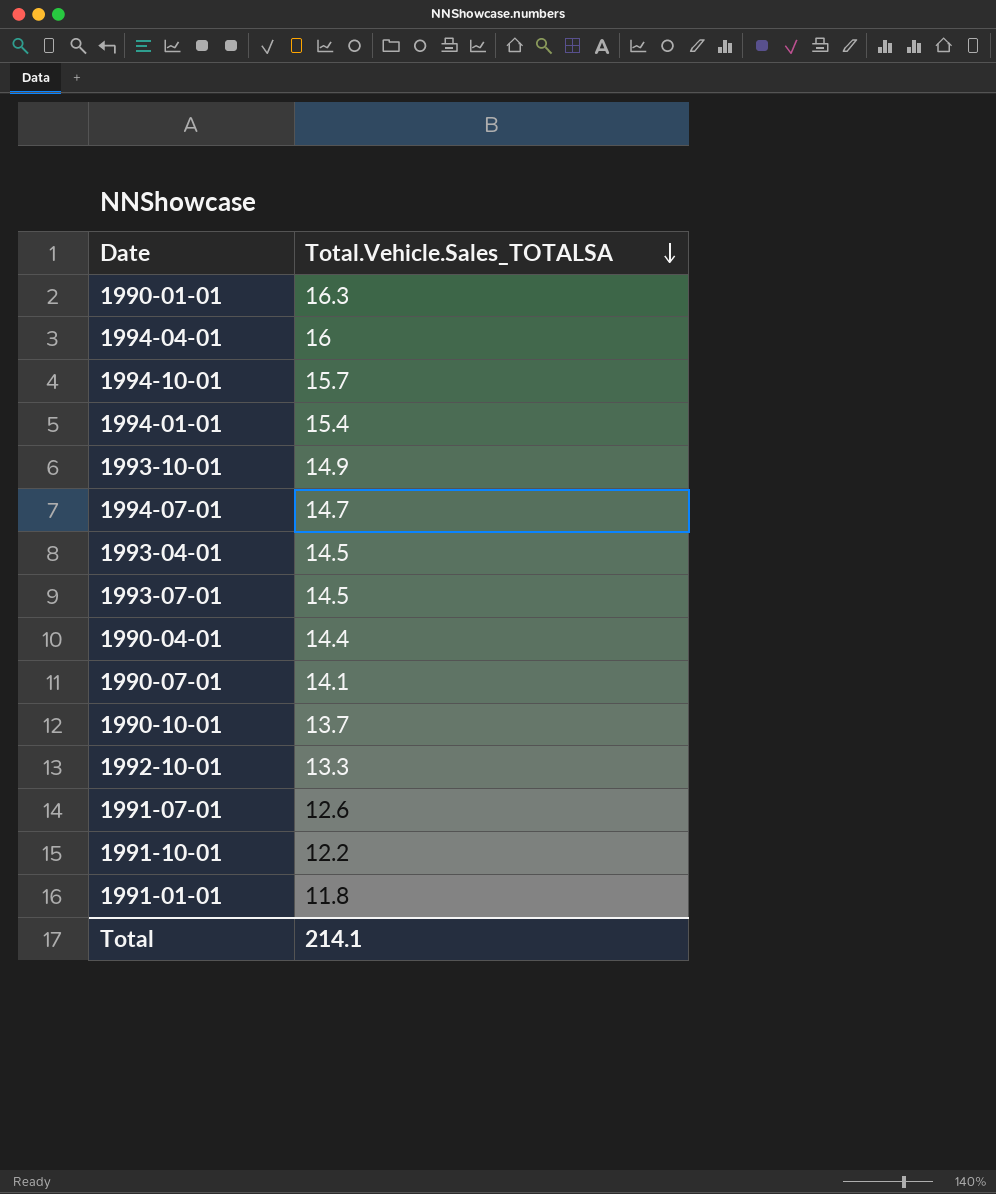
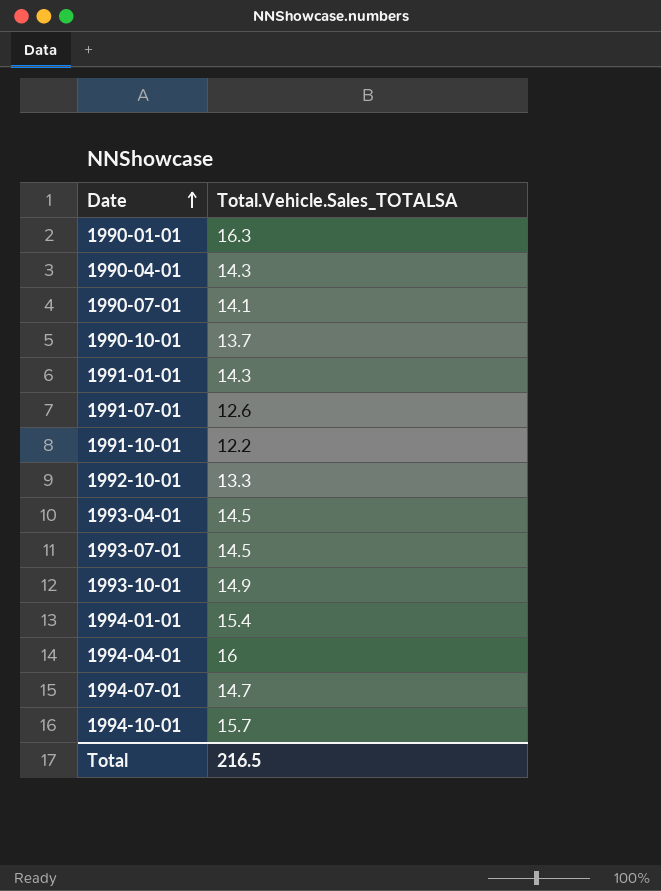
row order: Total.Vehicle.Sales_TOTALSA descending -> Date ascending
1990-04-01 | Total.Vehicle.Sales_TOTALSA: 14.4 -> 14.3
1991-01-01 | Total.Vehicle.Sales_TOTALSA: 11.8 -> 14.3
Total | Total.Vehicle.Sales_TOTALSA: 214.1 -> 216.5

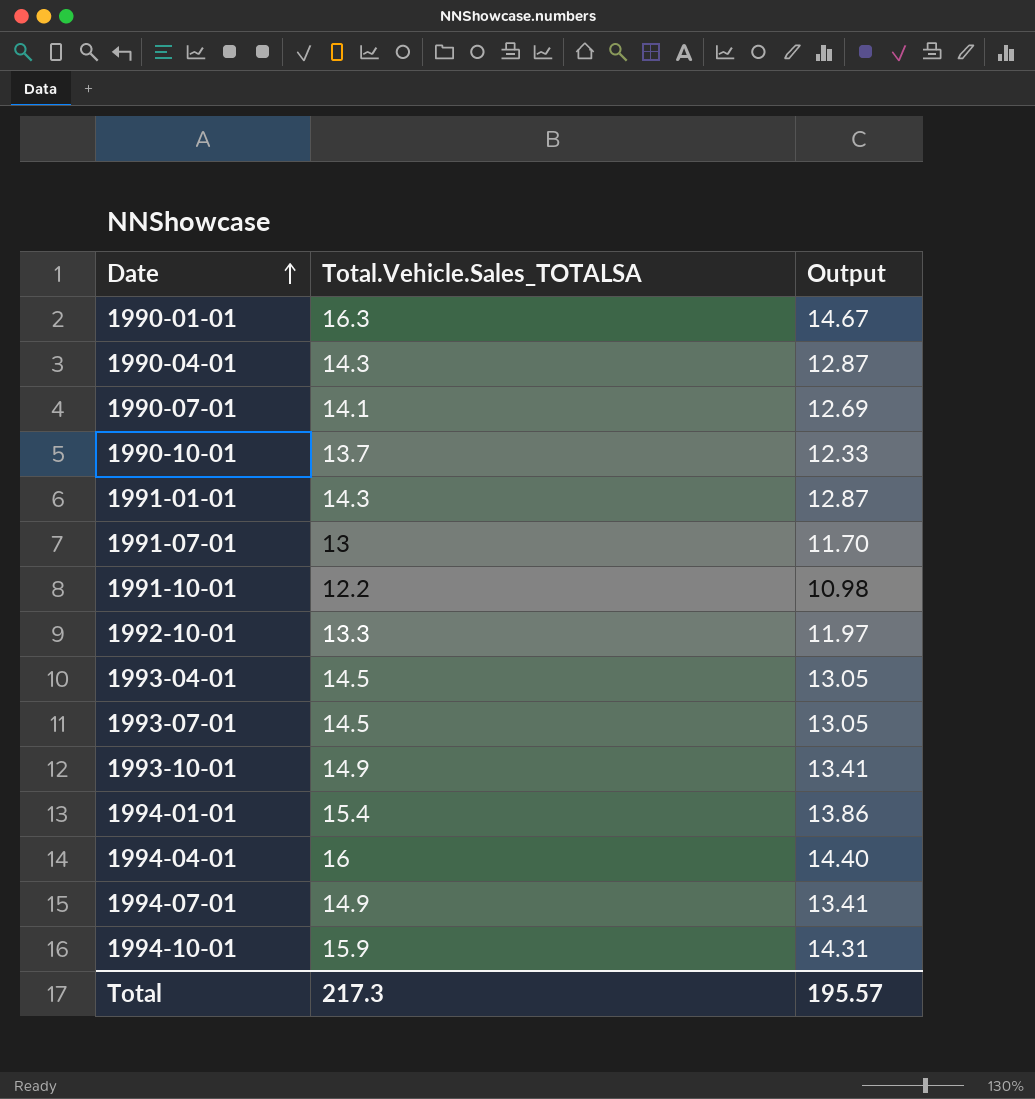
column Output | formula: none -> [Total.Vehicle.Sales_TOTALSA] * 0.9
1991-07-01 | Total.Vehicle.Sales_TOTALSA: 12.6 -> 13
1994-07-01 | Total.Vehicle.Sales_TOTALSA: 14.7 -> 14.9
1994-10-01 | Total.Vehicle.Sales_TOTALSA: 15.7 -> 15.9
Total | Total.Vehicle.Sales_TOTALSA: 216.5 -> 217.3

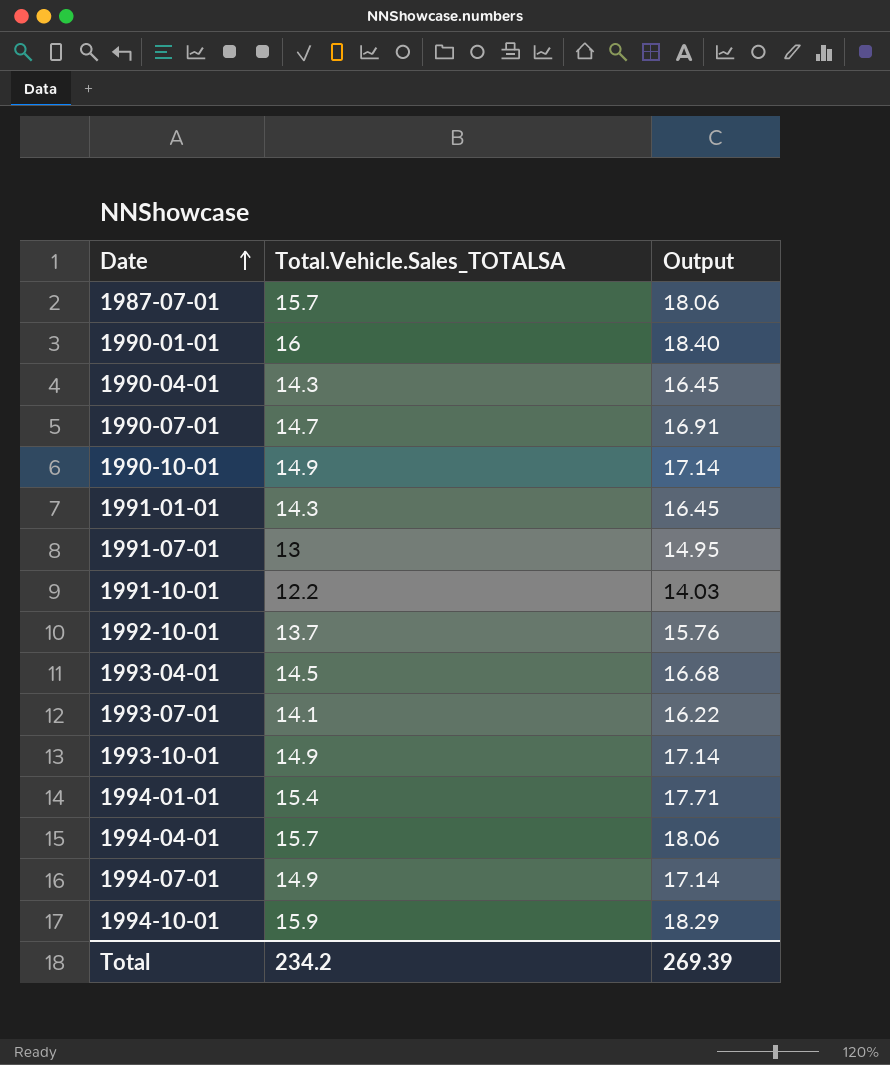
column Output | formula: [Total.Vehicle.Sales_TOTALSA] * 0.9 -> [Total.Vehicle.Sales_TOTALSA] * 1.15
row 1987-07-01: none -> 15.7 | 18.06
1990-01-01 | Total.Vehicle.Sales_TOTALSA: 16.3 -> 16
1990-07-01 | Total.Vehicle.Sales_TOTALSA: 14.1 -> 14.7
1990-10-01 | Total.Vehicle.Sales_TOTALSA: 13.7 -> 14.9
1992-10-01 | Total.Vehicle.Sales_TOTALSA: 13.3 -> 13.7
1993-07-01 | Total.Vehicle.Sales_TOTALSA: 14.5 -> 14.1
1994-04-01 | Total.Vehicle.Sales_TOTALSA: 16 -> 15.7
Total | Total.Vehicle.Sales_TOTALSA: 217.3 -> 234.2
Total | Output: 195.57 -> 269.39

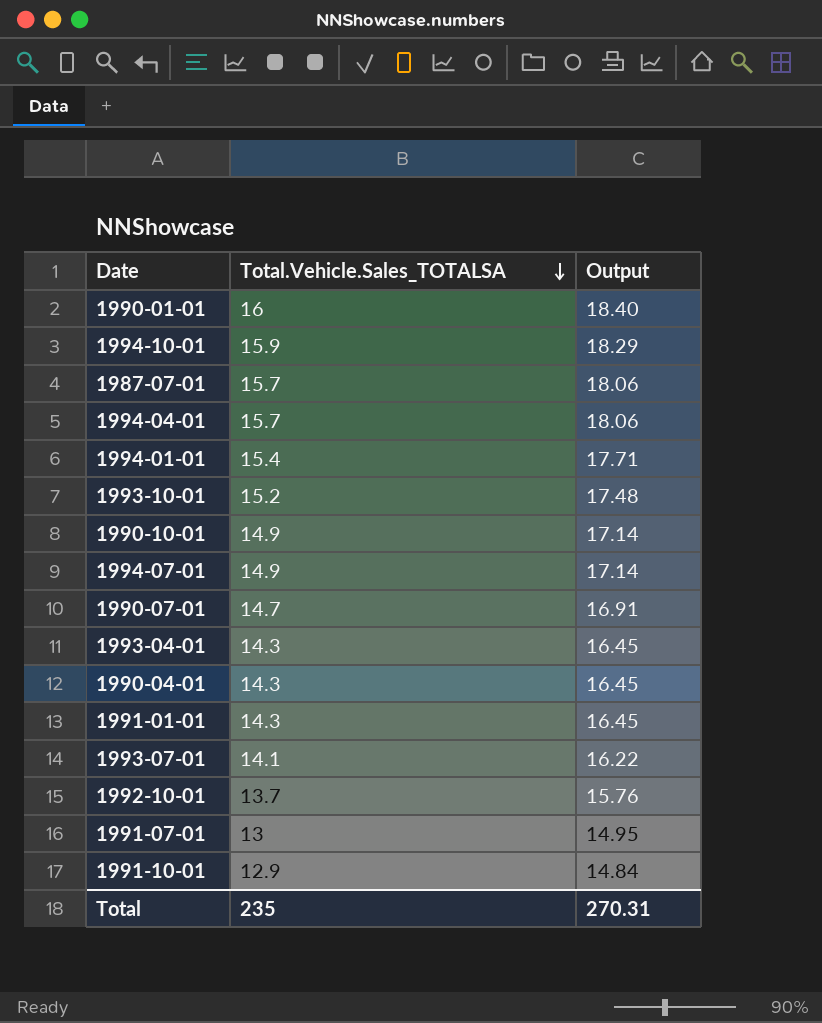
row order: Date ascending -> Total.Vehicle.Sales_TOTALSA descending
1993-10-01 | Total.Vehicle.Sales_TOTALSA: 14.9 -> 15.2
1993-10-01 | Output: 17.14 -> 17.48
1993-04-01 | Total.Vehicle.Sales_TOTALSA: 14.5 -> 14.3
1993-04-01 | Output: 16.68 -> 16.45
1991-10-01 | Total.Vehicle.Sales_TOTALSA: 12.2 -> 12.9
1991-10-01 | Output: 14.03 -> 14.84
Total | Total.Vehicle.Sales_TOTALSA: 234.2 -> 235
Total | Output: 269.39 -> 270.31

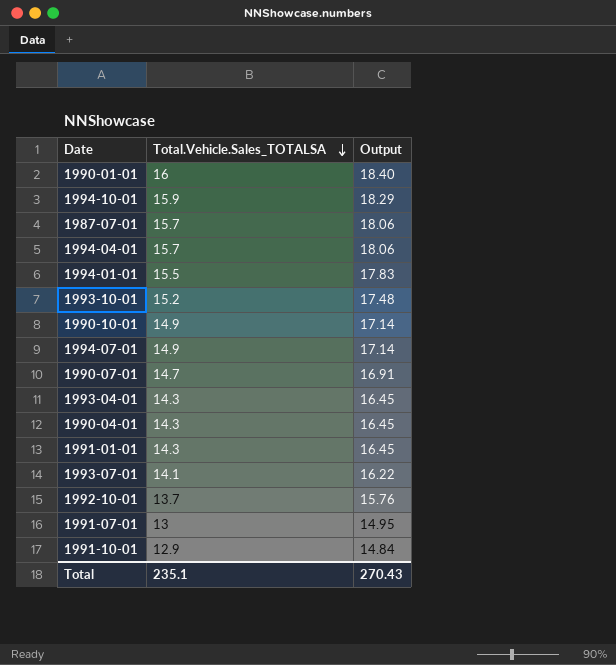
1994-01-01 | Total.Vehicle.Sales_TOTALSA: 15.4 -> 15.5
1994-01-01 | Output: 17.71 -> 17.83
Total | Total.Vehicle.Sales_TOTALSA: 235 -> 235.1
Total | Output: 270.31 -> 270.43

